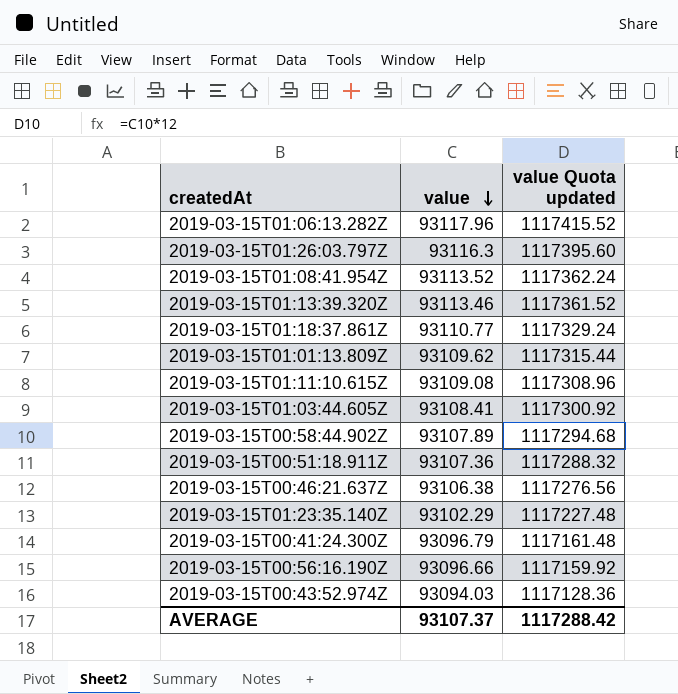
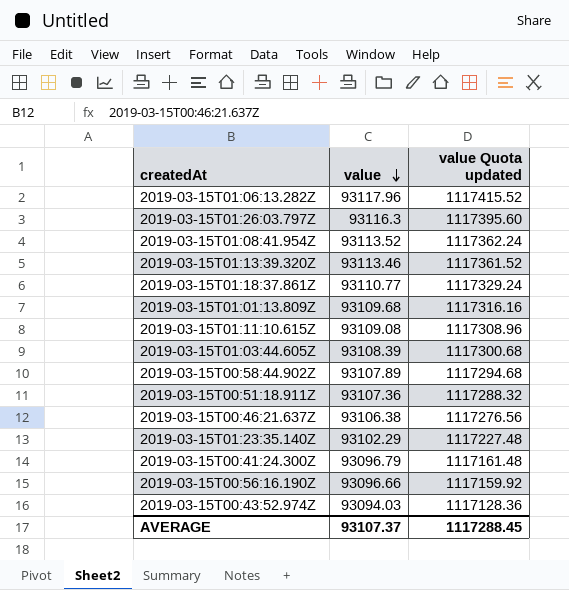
2019-03-15T01:01:13.809Z | value: 93109.62 -> 93109.68
2019-03-15T01:01:13.809Z | value Quota updated: 1117315.44 -> 1117316.16
2019-03-15T01:03:44.605Z | value: 93108.41 -> 93108.39
2019-03-15T01:03:44.605Z | value Quota updated: 1117300.92 -> 1117300.68
AVERAGE | value Quota updated: 1117288.42 -> 1117288.45

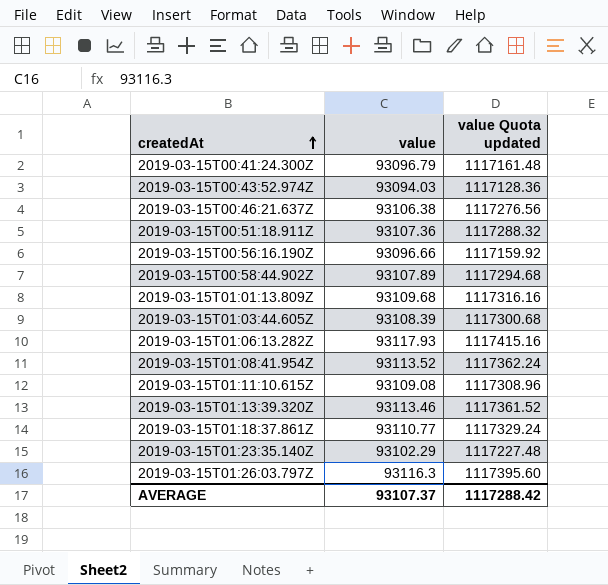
row order: value descending -> createdAt ascending
2019-03-15T01:06:13.282Z | value: 93117.96 -> 93117.93
2019-03-15T01:06:13.282Z | value Quota updated: 1117415.52 -> 1117415.16
AVERAGE | value Quota updated: 1117288.45 -> 1117288.42

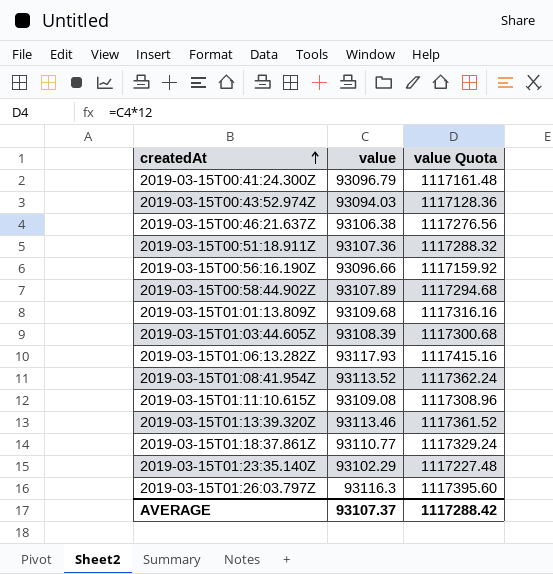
column name: value Quota updated -> value Quota

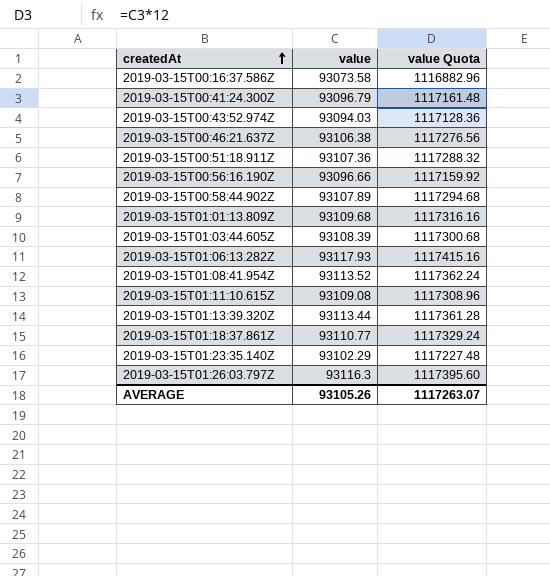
row 2019-03-15T00:16:37.586Z: none -> 93073.58 | 1116882.96
2019-03-15T01:13:39.320Z | value: 93113.46 -> 93113.44
2019-03-15T01:13:39.320Z | value Quota: 1117361.52 -> 1117361.28
AVERAGE | value: 93107.37 -> 93105.26
AVERAGE | value Quota: 1117288.42 -> 1117263.07

